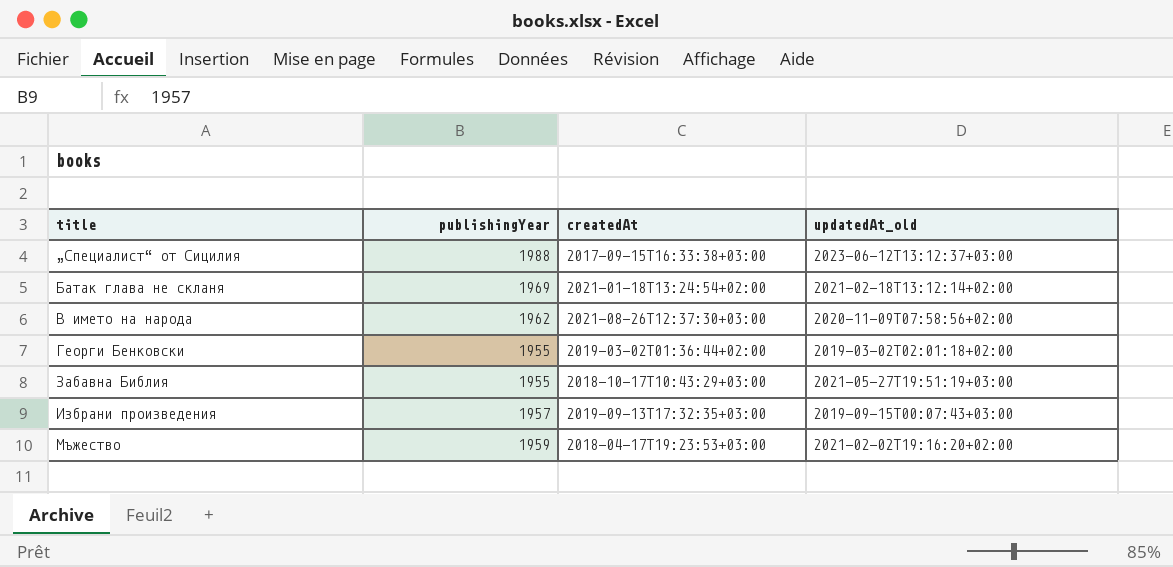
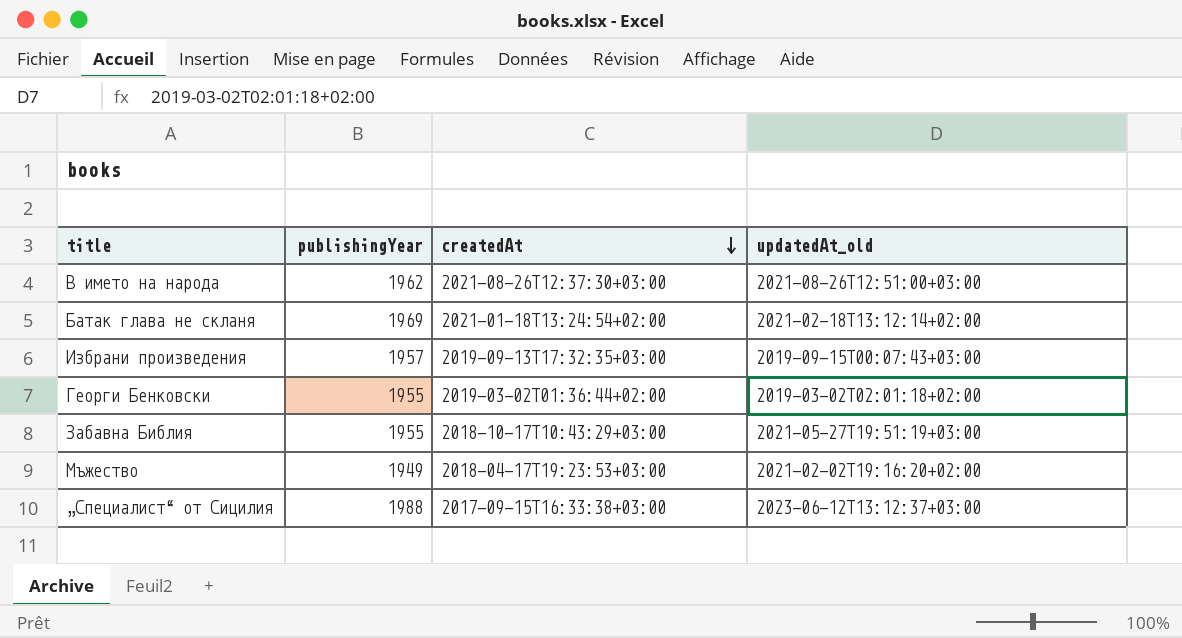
row order: none -> createdAt descending
В името на народа | updatedAt_old: 2020-11-09T07:58:56+02:00 -> 2021-08-26T12:51:00+03:00
Мъжество | publishingYear: 1959 -> 1949

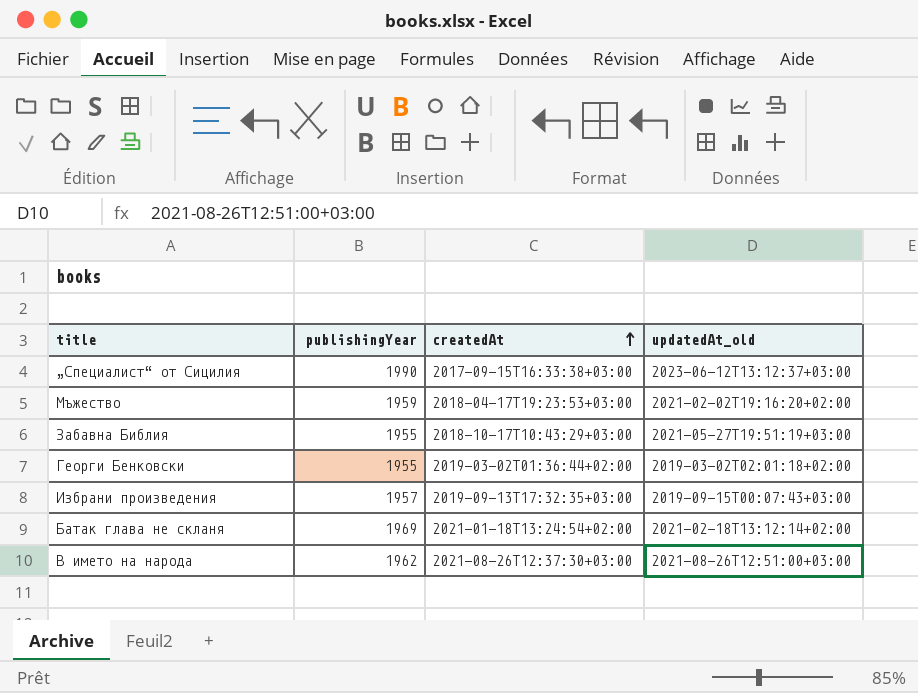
row order: createdAt descending -> createdAt ascending
„Специалист“ от Сицилия | publishingYear: 1988 -> 1990
Мъжество | publishingYear: 1949 -> 1959

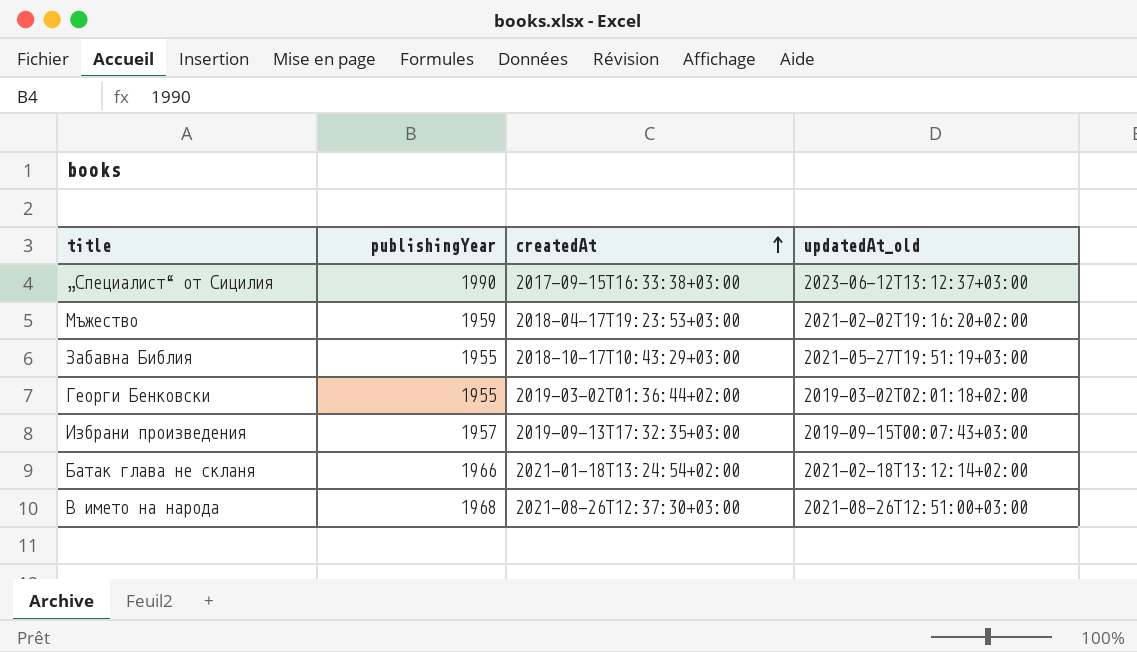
Батак глава не скланя | publishingYear: 1969 -> 1966
В името на народа | publishingYear: 1962 -> 1968

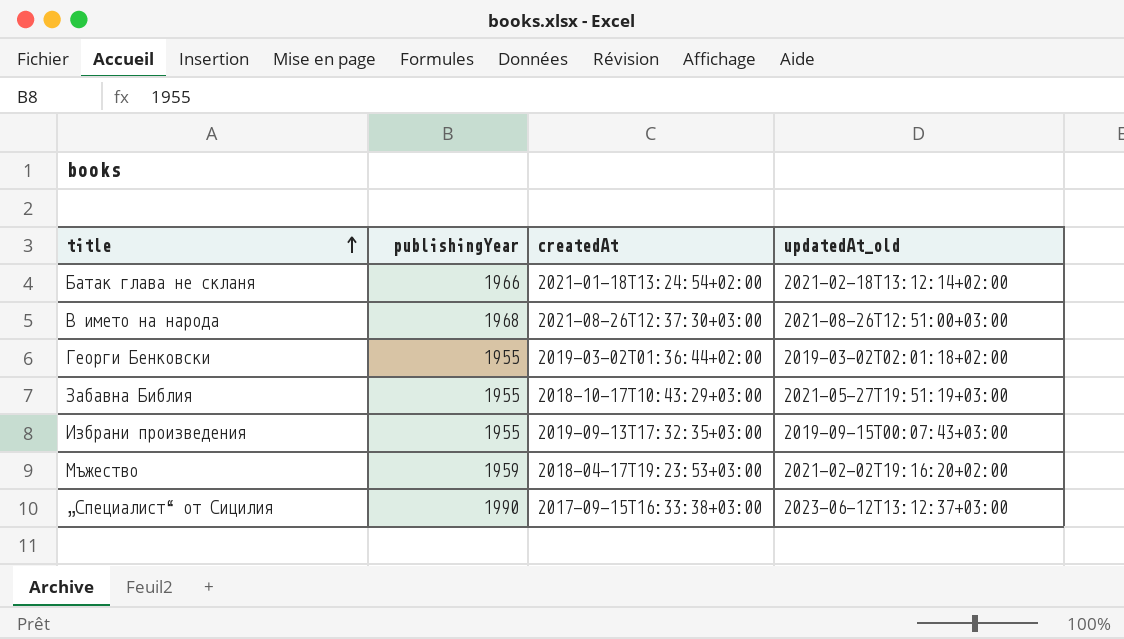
row order: createdAt ascending -> title ascending
Избрани произведения | publishingYear: 1957 -> 1955

